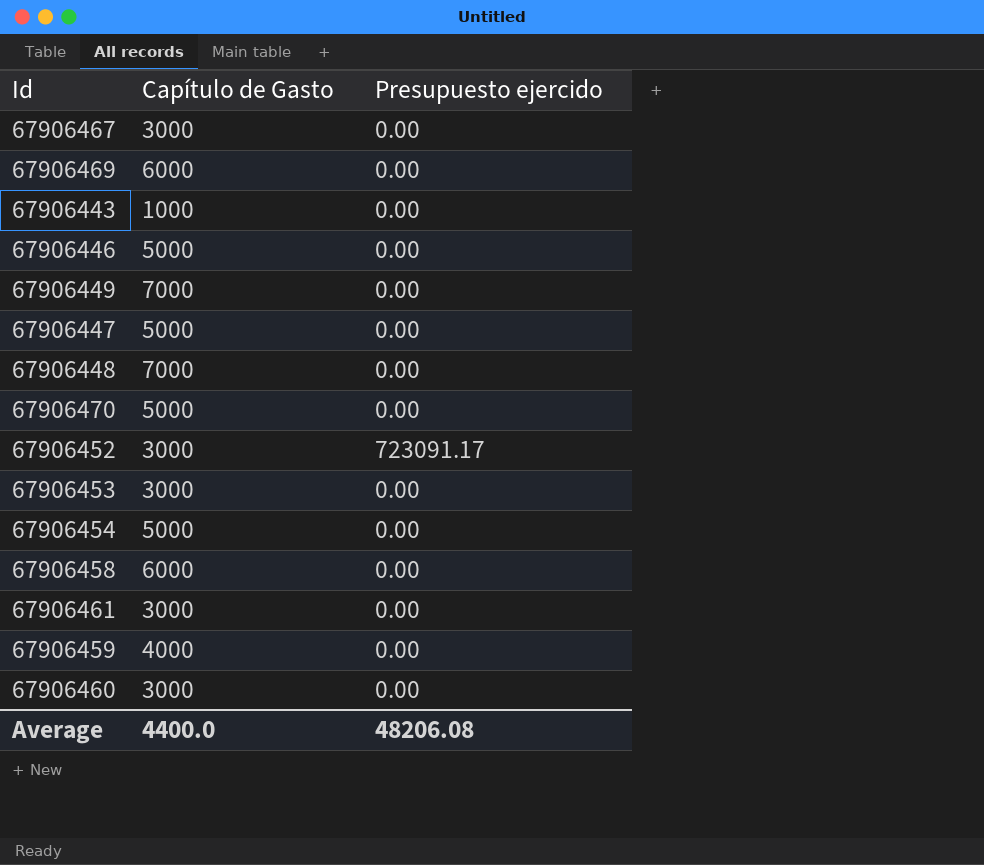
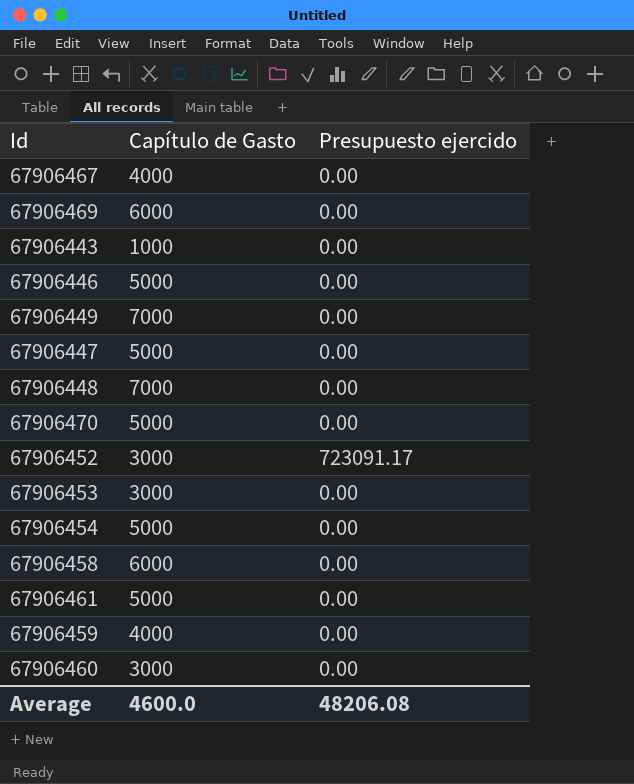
67906467 | Capítulo de Gasto: 3000 -> 4000
67906461 | Capítulo de Gasto: 3000 -> 5000
Average | Capítulo de Gasto: 4400.0 -> 4600.0

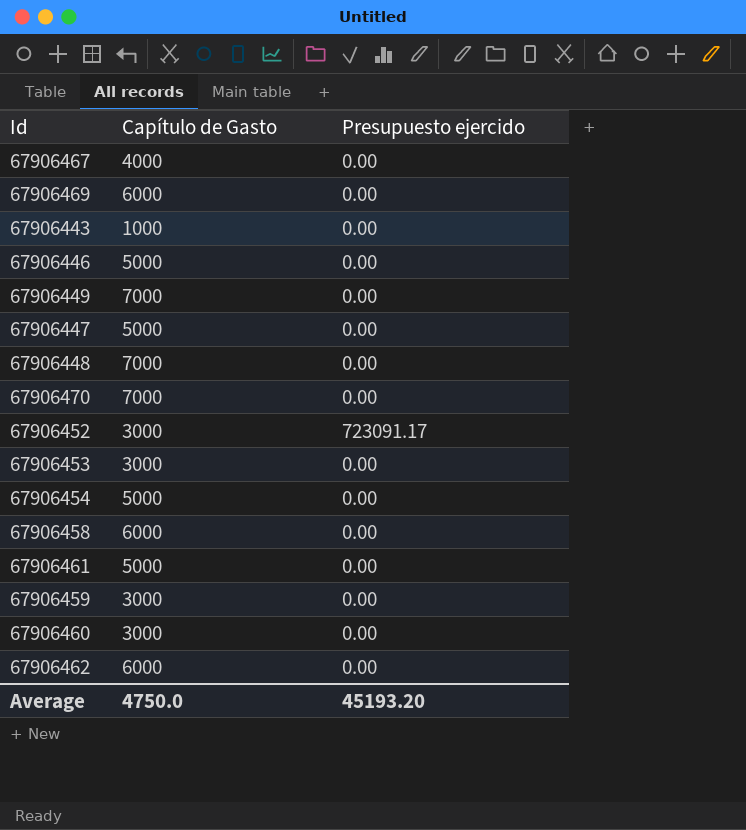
67906470 | Capítulo de Gasto: 5000 -> 7000
67906459 | Capítulo de Gasto: 4000 -> 3000
row 67906462: none -> 6000 | 0.00
Average | Capítulo de Gasto: 4600.0 -> 4750.0
Average | Presupuesto ejercido: 48206.08 -> 45193.20

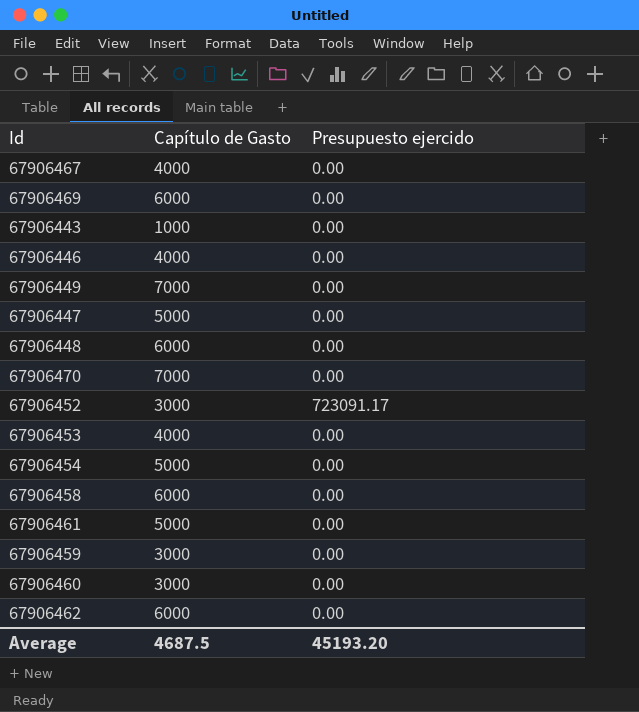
67906446 | Capítulo de Gasto: 5000 -> 4000
67906448 | Capítulo de Gasto: 7000 -> 6000
67906453 | Capítulo de Gasto: 3000 -> 4000
Average | Capítulo de Gasto: 4750.0 -> 4687.5

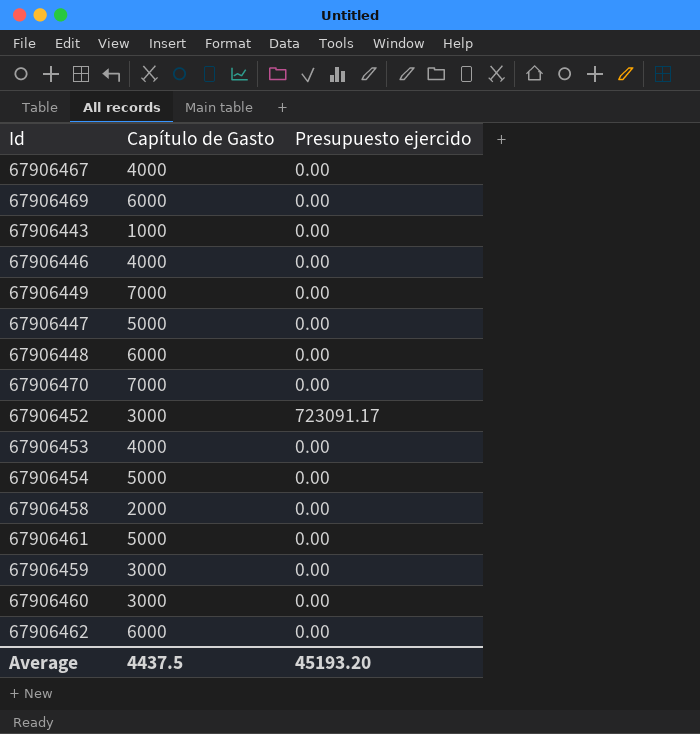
67906458 | Capítulo de Gasto: 6000 -> 2000
Average | Capítulo de Gasto: 4687.5 -> 4437.5

